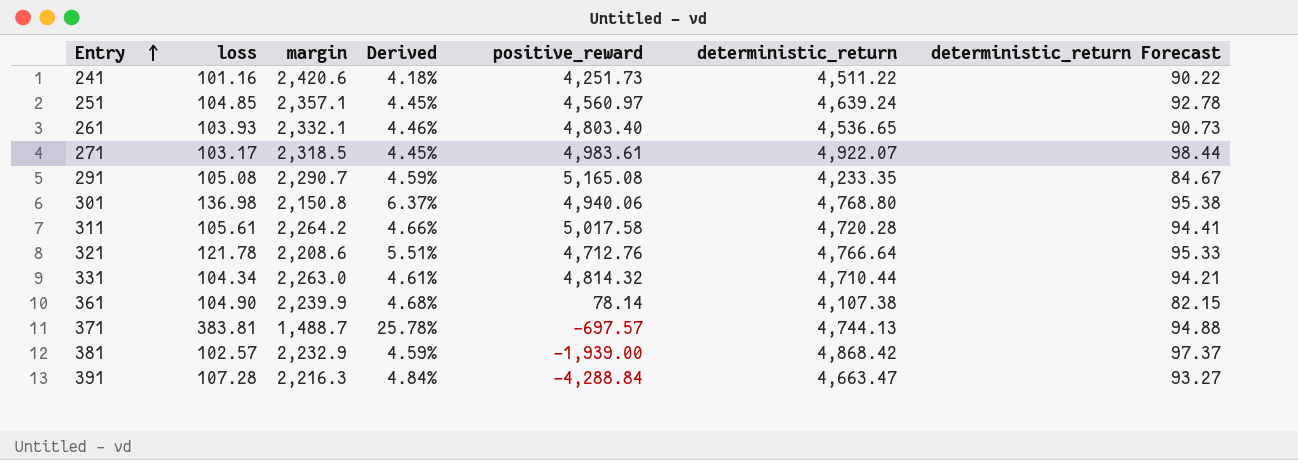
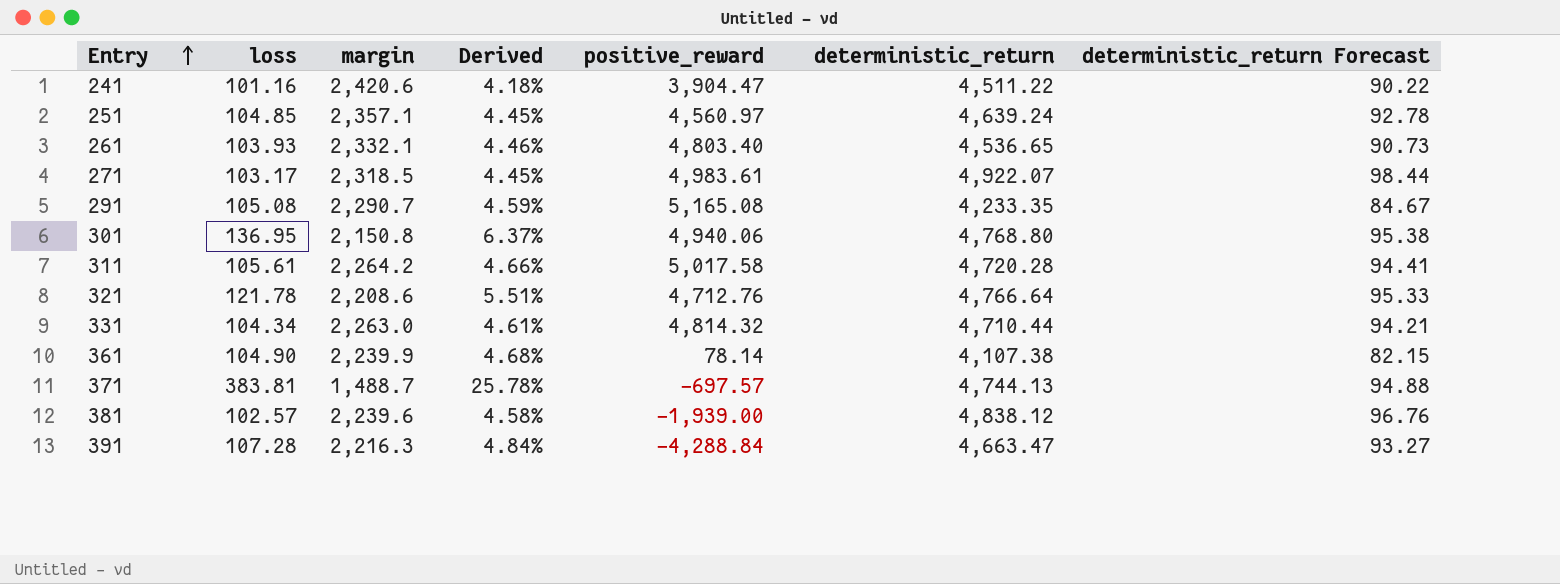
241 | positive_reward: 4,251.73 -> 3,904.47
301 | loss: 136.98 -> 136.95
381 | margin: 2,232.9 -> 2,239.6
381 | Derived: 4.59% -> 4.58%
381 | deterministic_return: 4,868.42 -> 4,838.12
381 | deterministic_return Forecast: 97.37 -> 96.76

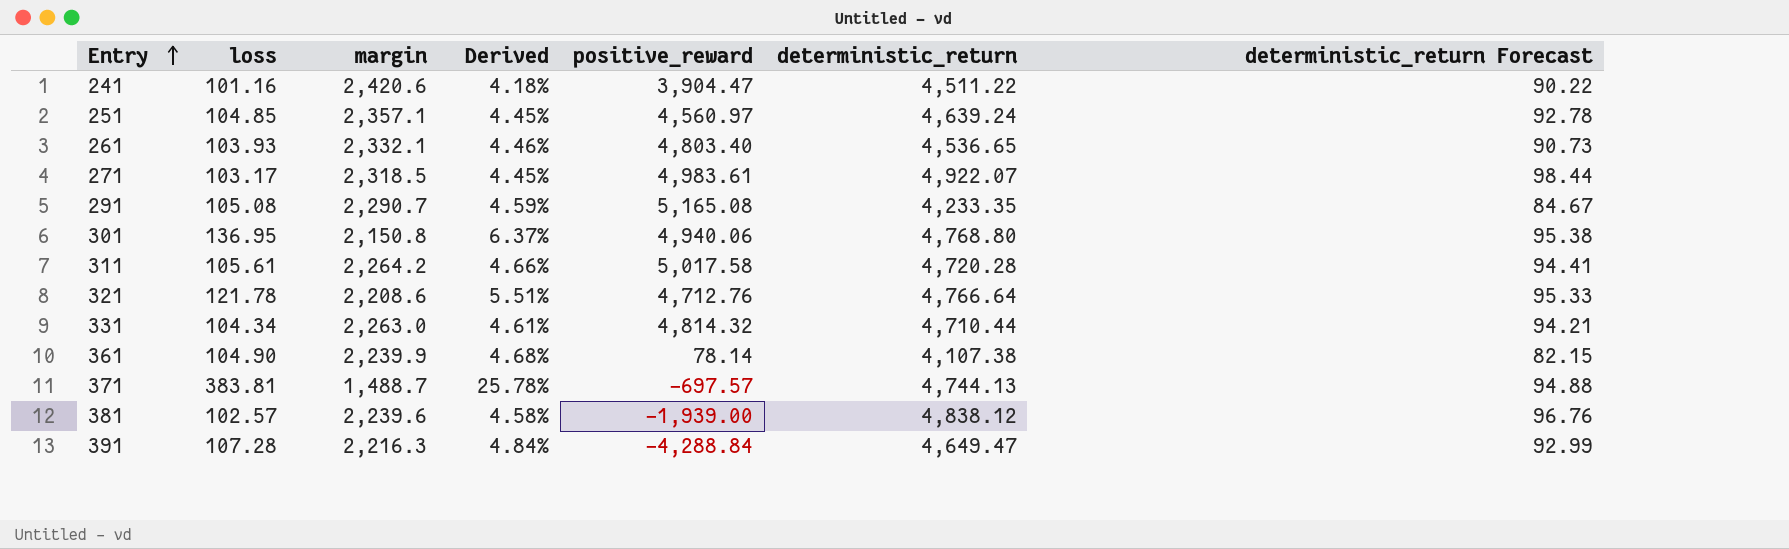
391 | deterministic_return: 4,663.47 -> 4,649.47
391 | deterministic_return Forecast: 93.27 -> 92.99

